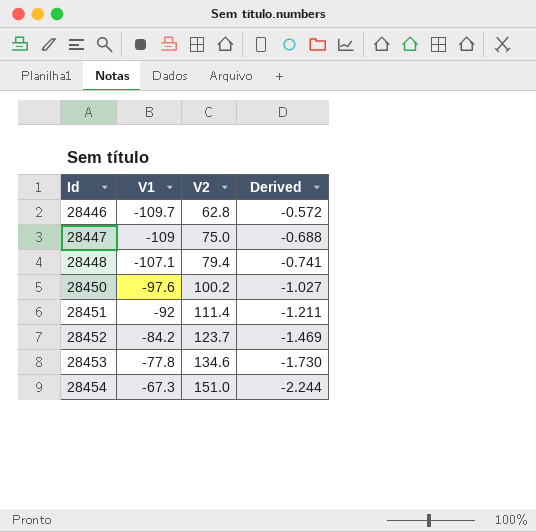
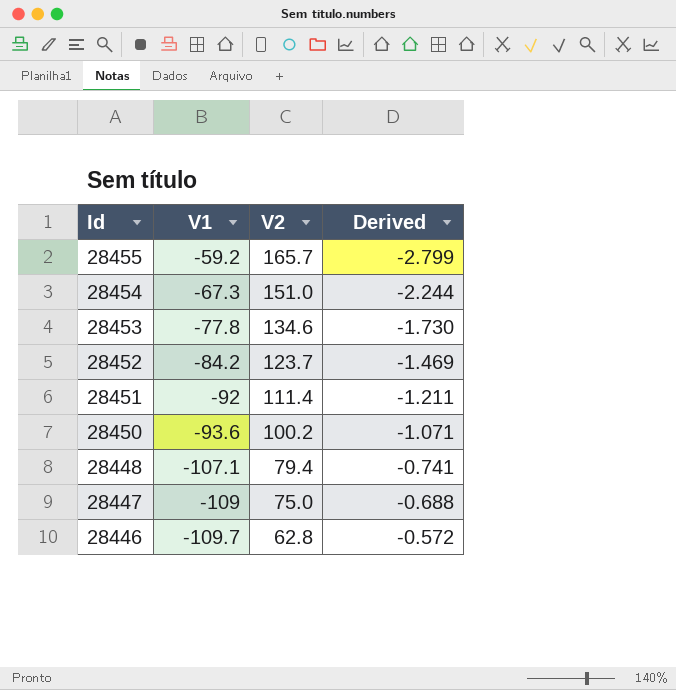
row order: Id ascending -> Id descending
row 28455: none -> -59.2 | 165.7 | -2.799
28450 | V1: -97.6 -> -93.6
28450 | Derived: -1.027 -> -1.071

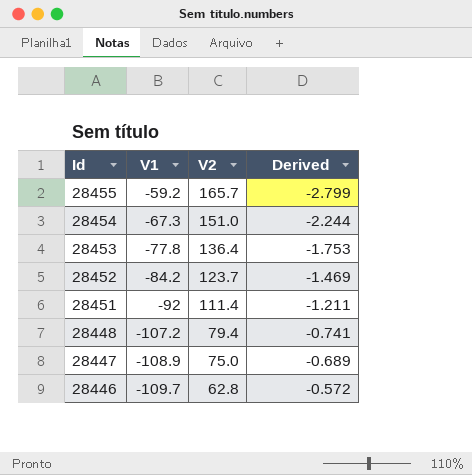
row 28450: -93.6 | 100.2 | -1.071 -> none
28453 | V2: 134.6 -> 136.4
28453 | Derived: -1.730 -> -1.753
28448 | V1: -107.1 -> -107.2
28447 | V1: -109 -> -108.9
28447 | Derived: -0.688 -> -0.689

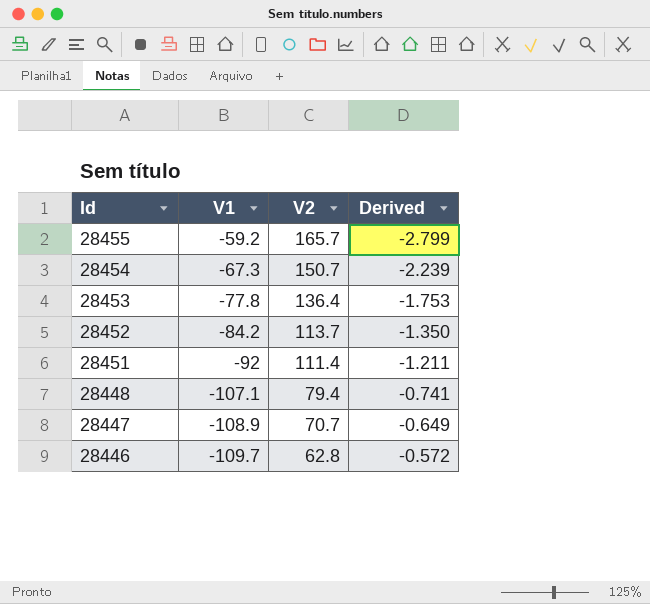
28454 | V2: 151.0 -> 150.7
28454 | Derived: -2.244 -> -2.239
28452 | V2: 123.7 -> 113.7
28452 | Derived: -1.469 -> -1.350
28448 | V1: -107.2 -> -107.1
28447 | V2: 75.0 -> 70.7
28447 | Derived: -0.689 -> -0.649

